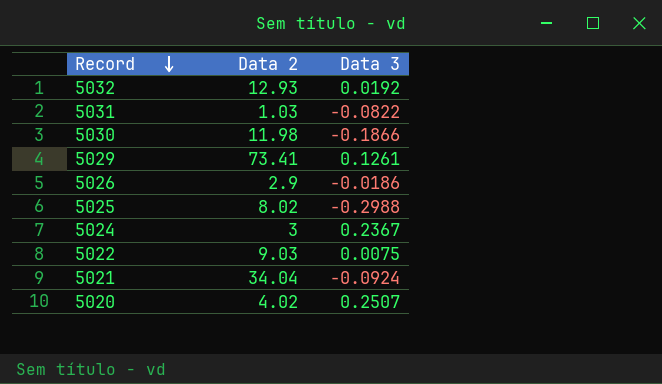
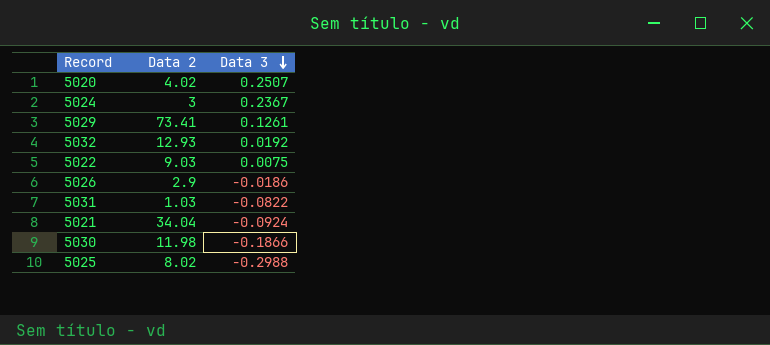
row order: Record descending -> Data 3 descending

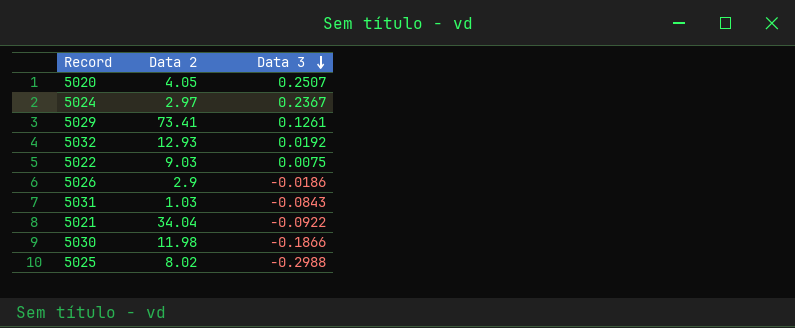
5020 | Data 2: 4.02 -> 4.05
5024 | Data 2: 3 -> 2.97
5031 | Data 3: -0.0822 -> -0.0843
5021 | Data 3: -0.0924 -> -0.0922

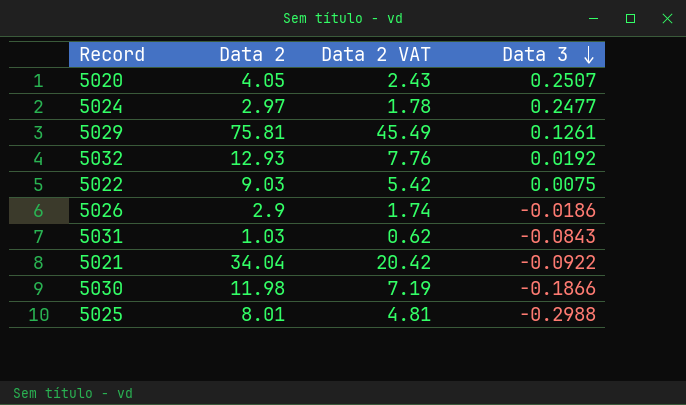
column Data 2 VAT | formula: none -> [Data 2] * 0.6
5024 | Data 3: 0.2367 -> 0.2477
5029 | Data 2: 73.41 -> 75.81
5025 | Data 2: 8.02 -> 8.01

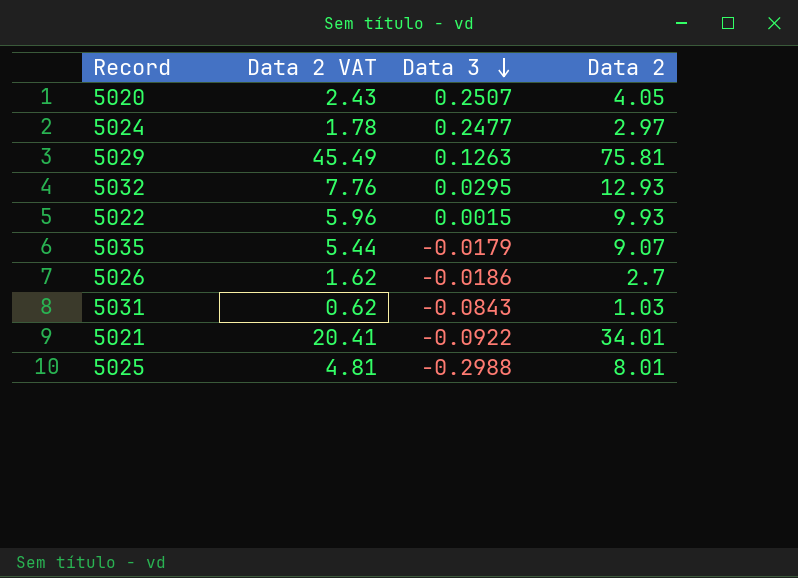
column Data 2 | position: 2 -> 4
row 5030: 11.98 | 7.19 | -0.1866 -> none
5029 | Data 3: 0.1261 -> 0.1263
5032 | Data 3: 0.0192 -> 0.0295
5022 | Data 2 VAT: 5.42 -> 5.96
5022 | Data 3: 0.0075 -> 0.0015
5022 | Data 2: 9.03 -> 9.93
row 5035: none -> 5.44 | -0.0179 | 9.07
5026 | Data 2 VAT: 1.74 -> 1.62
5026 | Data 2: 2.9 -> 2.7
5021 | Data 2 VAT: 20.42 -> 20.41
5021 | Data 2: 34.04 -> 34.01

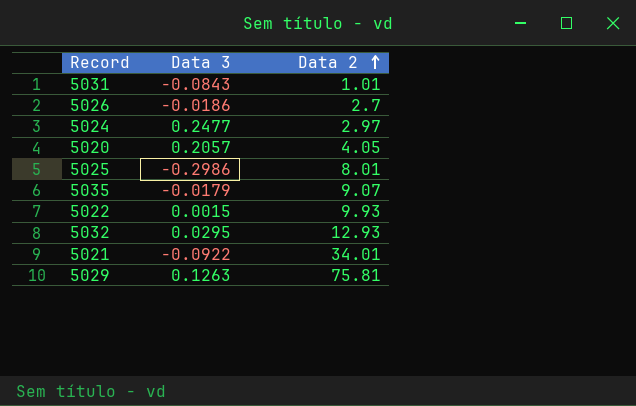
row order: Data 3 descending -> Data 2 ascending
column Data 2 VAT | formula: [Data 2] * 0.6 -> none
5031 | Data 2: 1.03 -> 1.01
5020 | Data 3: 0.2507 -> 0.2057
5025 | Data 3: -0.2988 -> -0.2986

